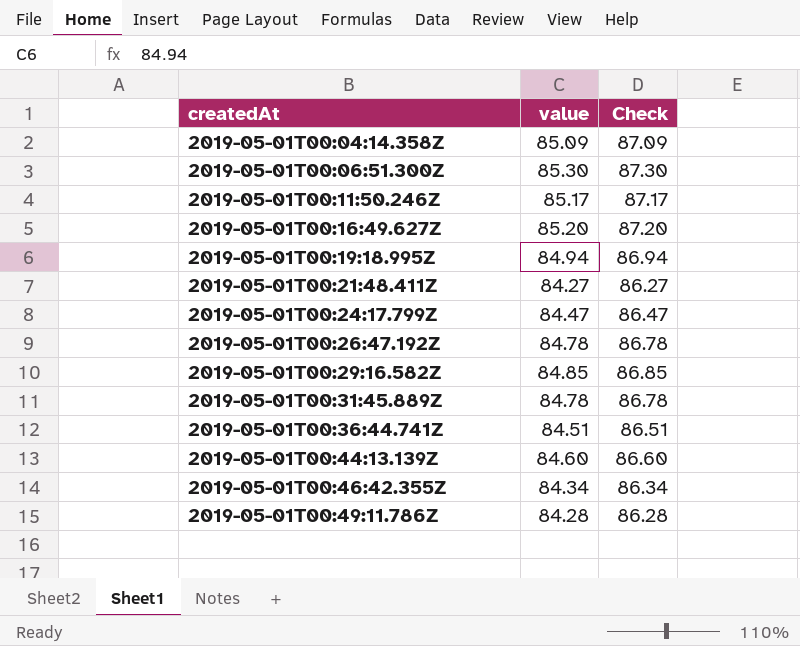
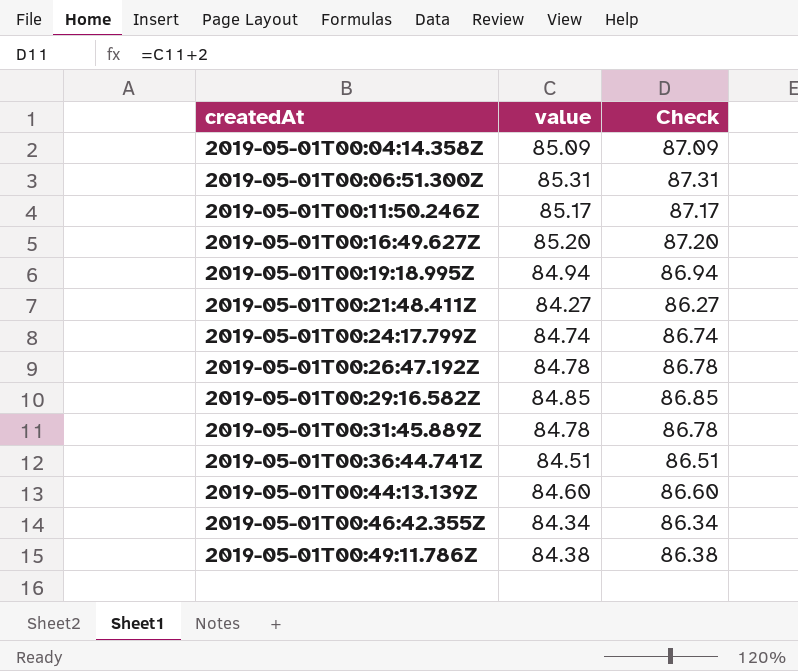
2019-05-01T00:06:51.300Z | value: 85.30 -> 85.31
2019-05-01T00:06:51.300Z | Check: 87.30 -> 87.31
2019-05-01T00:24:17.799Z | value: 84.47 -> 84.74
2019-05-01T00:24:17.799Z | Check: 86.47 -> 86.74
2019-05-01T00:49:11.786Z | value: 84.28 -> 84.38
2019-05-01T00:49:11.786Z | Check: 86.28 -> 86.38

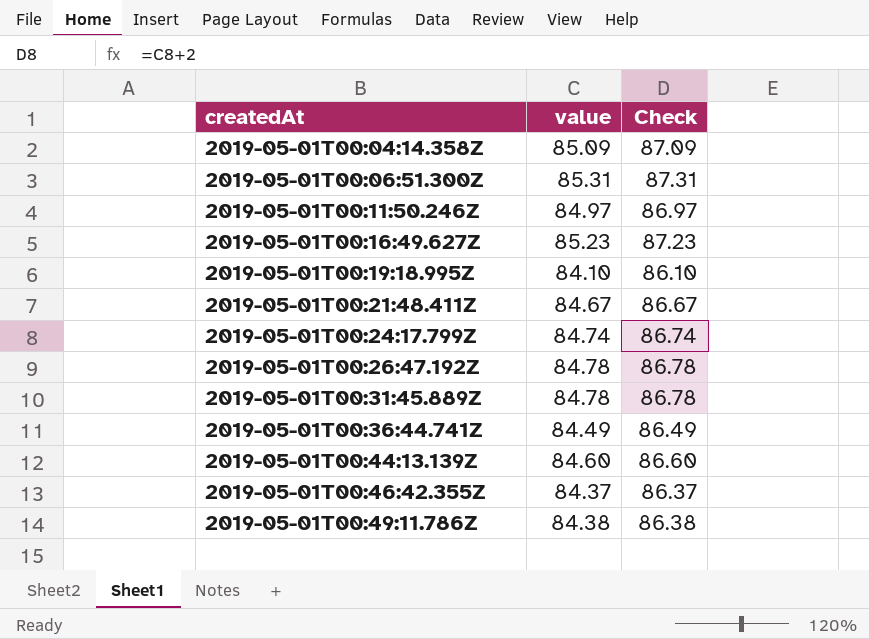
row 2019-05-01T00:29:16.582Z: 84.85 | 86.85 -> none
2019-05-01T00:11:50.246Z | value: 85.17 -> 84.97
2019-05-01T00:11:50.246Z | Check: 87.17 -> 86.97
2019-05-01T00:16:49.627Z | value: 85.20 -> 85.23
2019-05-01T00:16:49.627Z | Check: 87.20 -> 87.23
2019-05-01T00:19:18.995Z | value: 84.94 -> 84.10
2019-05-01T00:19:18.995Z | Check: 86.94 -> 86.10
2019-05-01T00:21:48.411Z | value: 84.27 -> 84.67
2019-05-01T00:21:48.411Z | Check: 86.27 -> 86.67
2019-05-01T00:36:44.741Z | value: 84.51 -> 84.49
2019-05-01T00:36:44.741Z | Check: 86.51 -> 86.49
2019-05-01T00:46:42.355Z | value: 84.34 -> 84.37
2019-05-01T00:46:42.355Z | Check: 86.34 -> 86.37

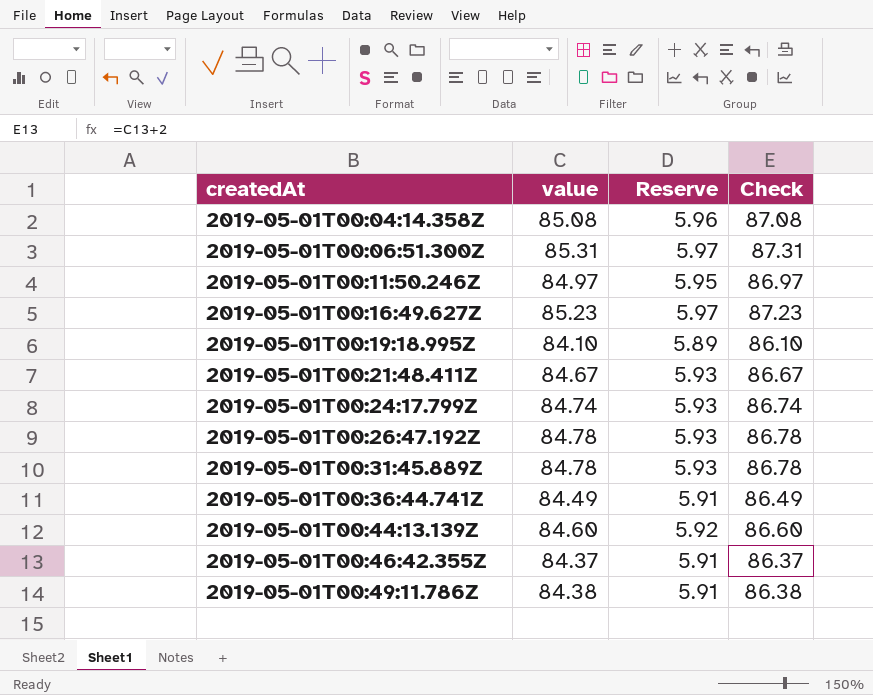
column Reserve | formula: none -> [value] * 0.07
2019-05-01T00:04:14.358Z | value: 85.09 -> 85.08
2019-05-01T00:04:14.358Z | Check: 87.09 -> 87.08

